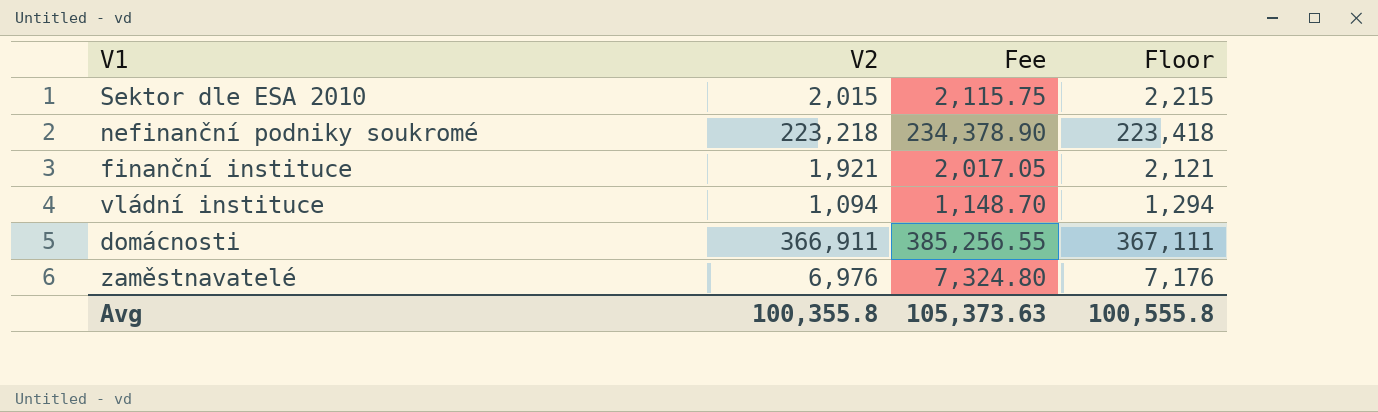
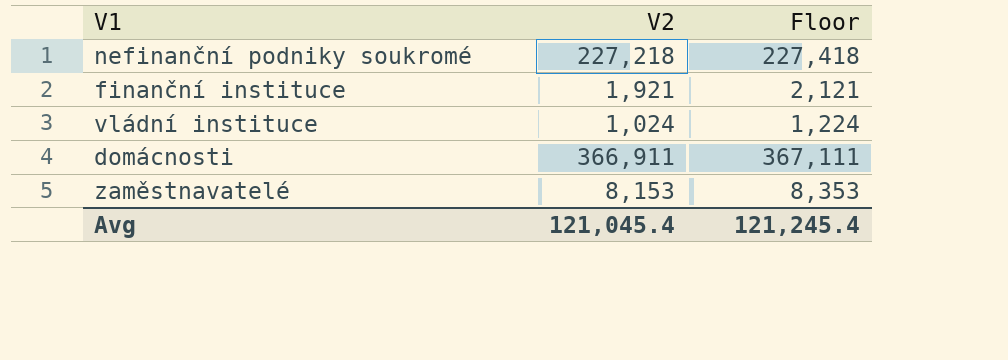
column Fee | formula: [V2] * 1.05 -> none
row Sektor dle ESA 2010: 2,015 | 2,115.75 | 2,215 -> none
nefinanční podniky soukromé | V2: 223,218 -> 227,218
nefinanční podniky soukromé | Floor: 223,418 -> 227,418
vládní instituce | V2: 1,094 -> 1,024
vládní instituce | Floor: 1,294 -> 1,224
zaměstnavatelé | V2: 6,976 -> 8,153
zaměstnavatelé | Floor: 7,176 -> 8,353
Avg | V2: 100,355.8 -> 121,045.4
Avg | Floor: 100,555.8 -> 121,245.4

